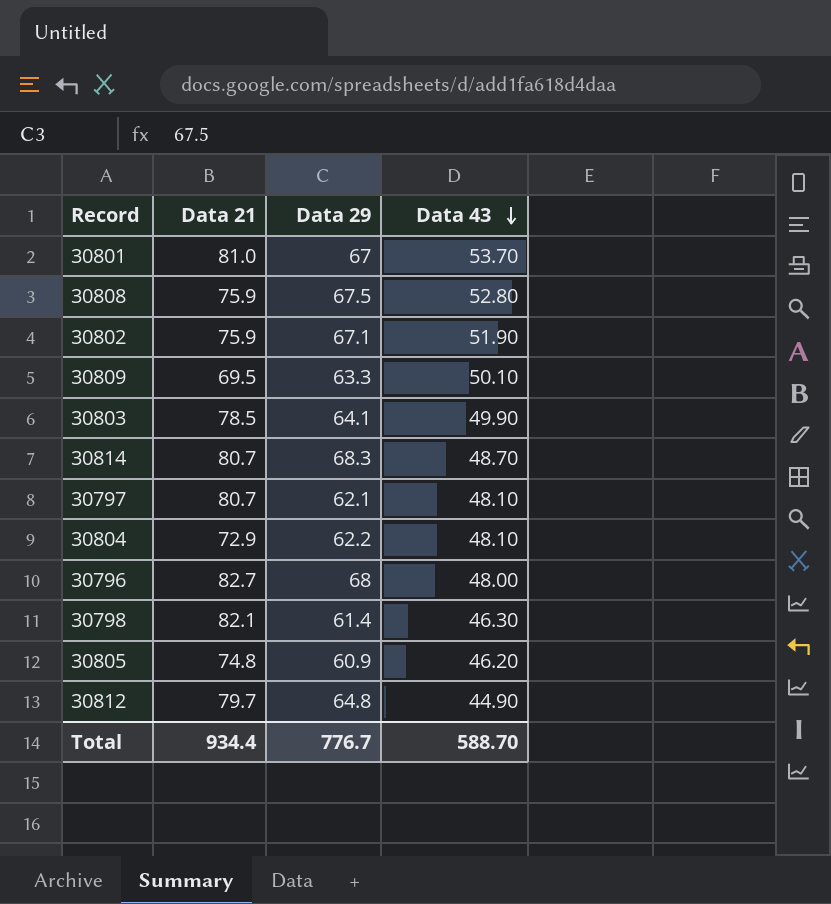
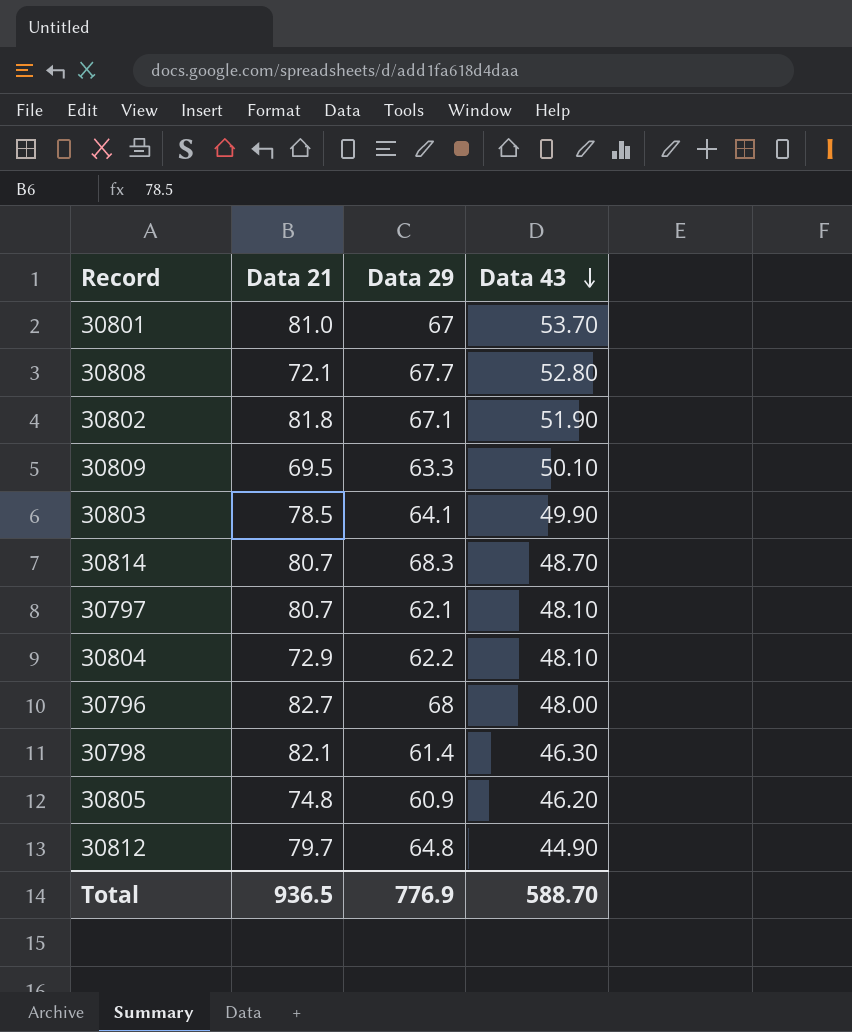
30808 | Data 21: 75.9 -> 72.1
30808 | Data 29: 67.5 -> 67.7
30802 | Data 21: 75.9 -> 81.8
Total | Data 21: 934.4 -> 936.5
Total | Data 29: 776.7 -> 776.9

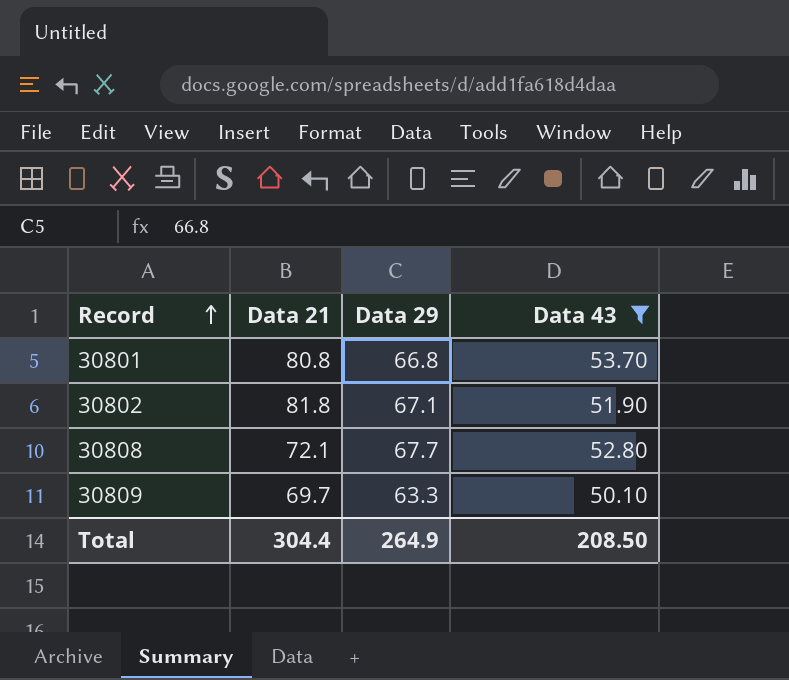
filter: none -> Data 43 >= 50.10
row order: Data 43 descending -> Record ascending
30801 | Data 21: 81.0 -> 80.8
30801 | Data 29: 67 -> 66.8
30809 | Data 21: 69.5 -> 69.7
Total | Data 21: 936.5 -> 304.4
Total | Data 29: 776.9 -> 264.9
Total | Data 43: 588.70 -> 208.50

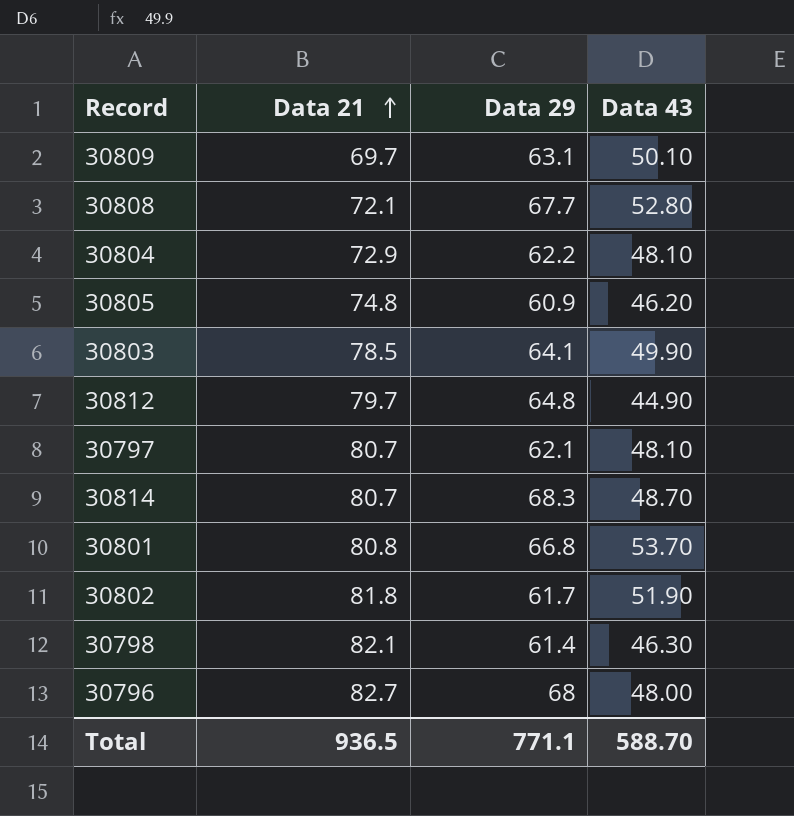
filter: Data 43 >= 50.10 -> none
row order: Record ascending -> Data 21 ascending
30809 | Data 29: 63.3 -> 63.1
30802 | Data 29: 67.1 -> 61.7
Total | Data 21: 304.4 -> 936.5
Total | Data 29: 264.9 -> 771.1
Total | Data 43: 208.50 -> 588.70

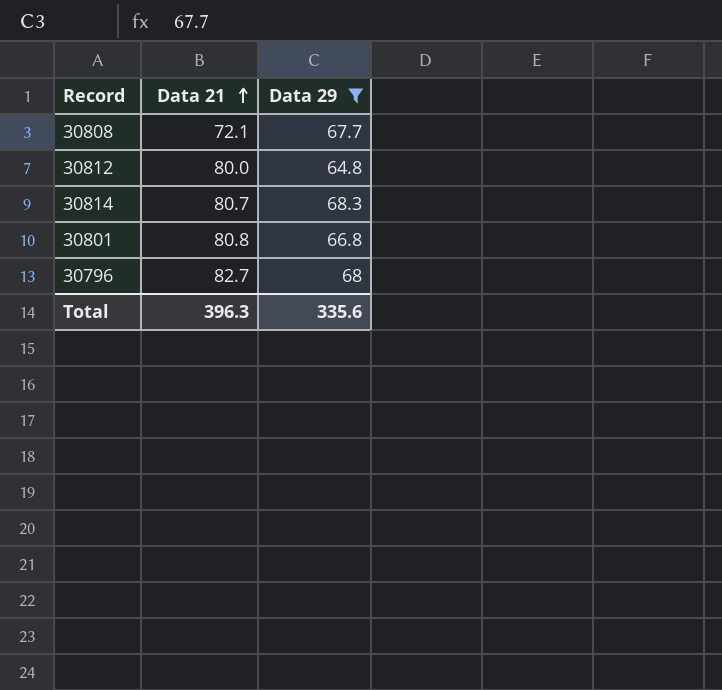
filter: none -> Data 29 >= 64.8
column Data 43 | position: 4 -> none
30812 | Data 21: 79.7 -> 80.0
Total | Data 21: 936.5 -> 396.3
Total | Data 29: 771.1 -> 335.6

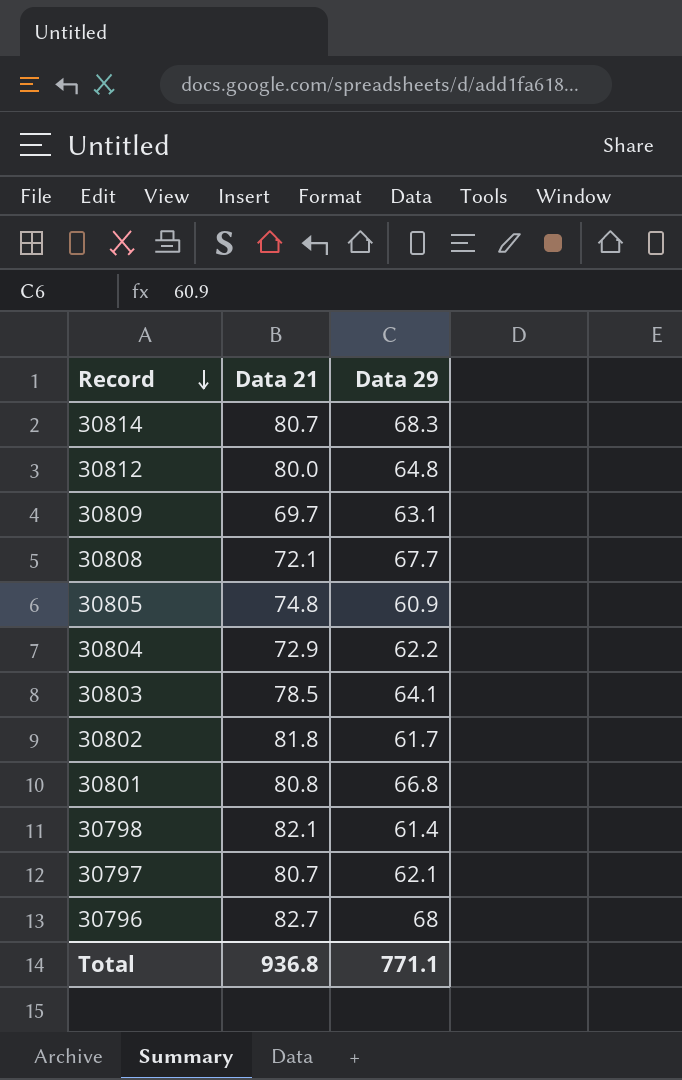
filter: Data 29 >= 64.8 -> none
row order: Data 21 ascending -> Record descending
Total | Data 21: 396.3 -> 936.8
Total | Data 29: 335.6 -> 771.1

